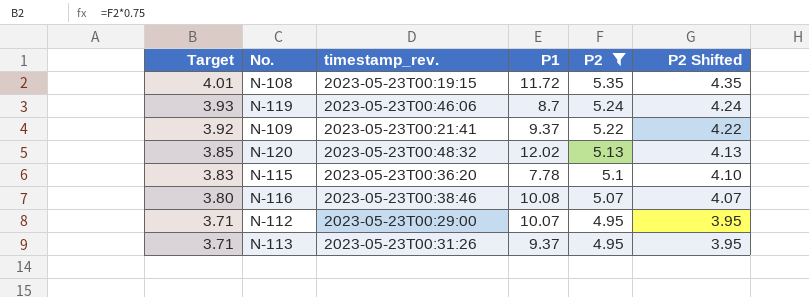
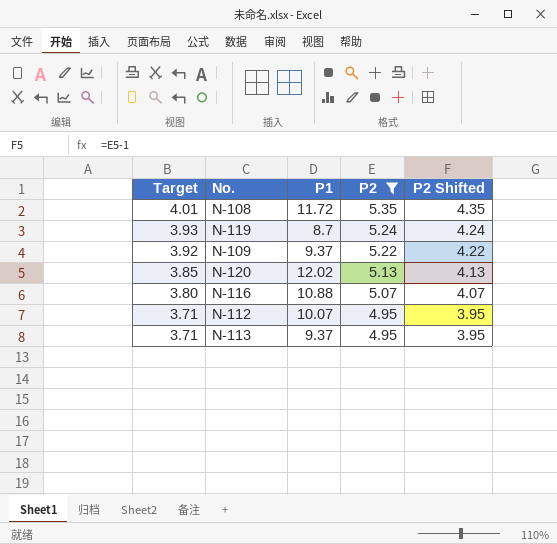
column timestamp_rev. | position: 3 -> none
row N-115: 3.83 | 2023-05-23T00:36:20 | 7.78 | 5.1 | 4.10 -> none
N-116 | P1: 10.08 -> 10.88

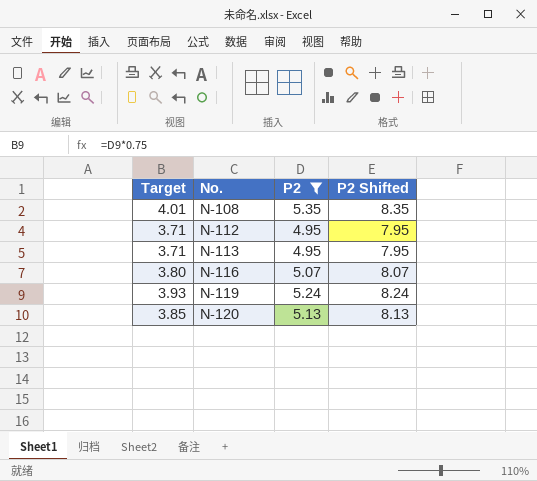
row order: Target descending -> No. ascending
column P1 | position: 3 -> none
column P2 Shifted | formula: [P2] - 1 -> [P2] + 3
row N-109: 3.92 | 9.37 | 5.22 | 4.22 -> none

